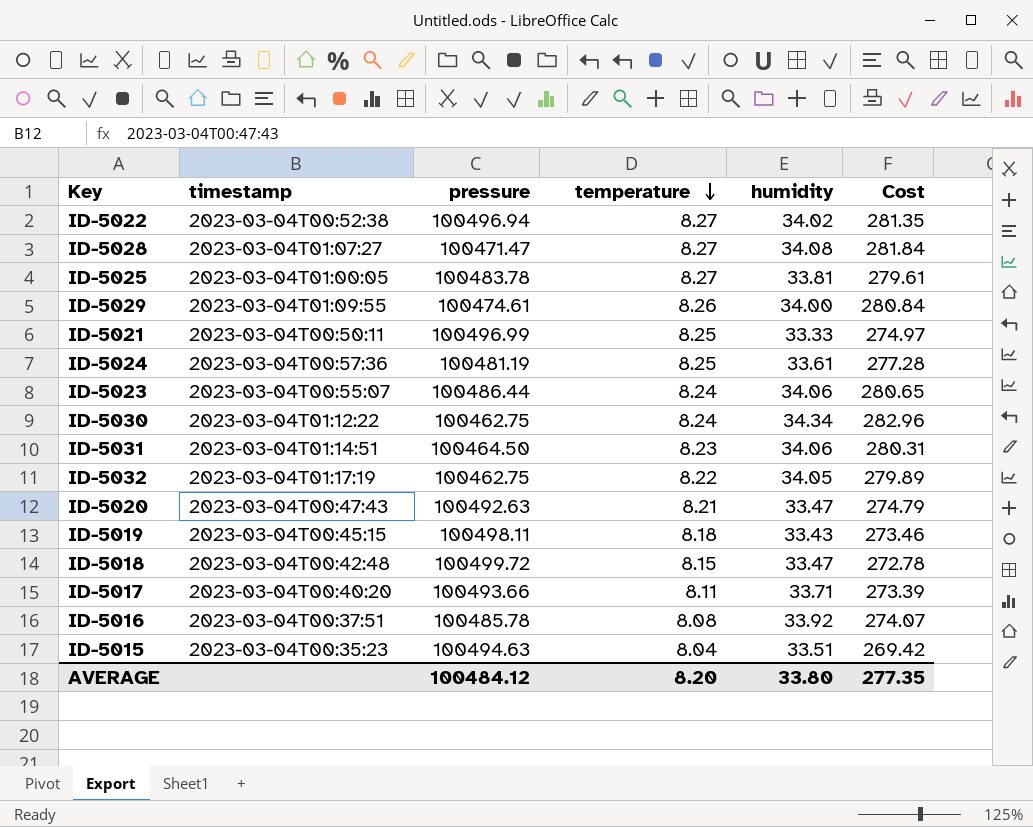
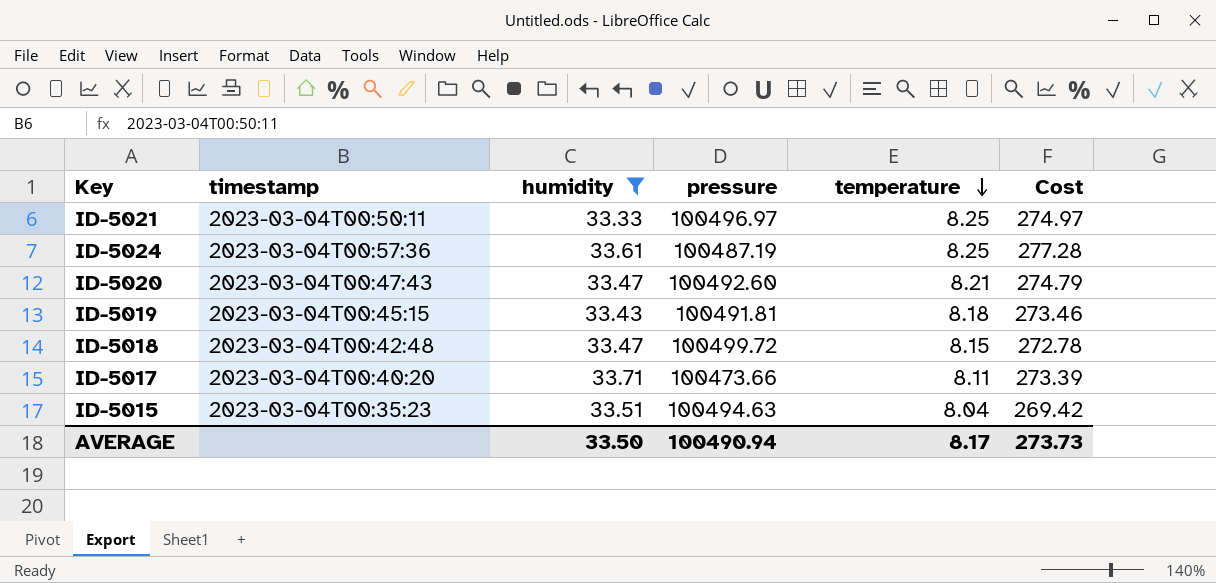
filter: none -> humidity <= 33.71
column humidity | position: 5 -> 3
ID-5021 | pressure: 100496.99 -> 100496.97
ID-5024 | pressure: 100481.19 -> 100487.19
ID-5020 | pressure: 100492.63 -> 100492.60
ID-5019 | pressure: 100498.11 -> 100491.81
ID-5017 | pressure: 100493.66 -> 100473.66
AVERAGE | humidity: 33.80 -> 33.50
AVERAGE | pressure: 100484.12 -> 100490.94
AVERAGE | temperature: 8.20 -> 8.17
AVERAGE | Cost: 277.35 -> 273.73

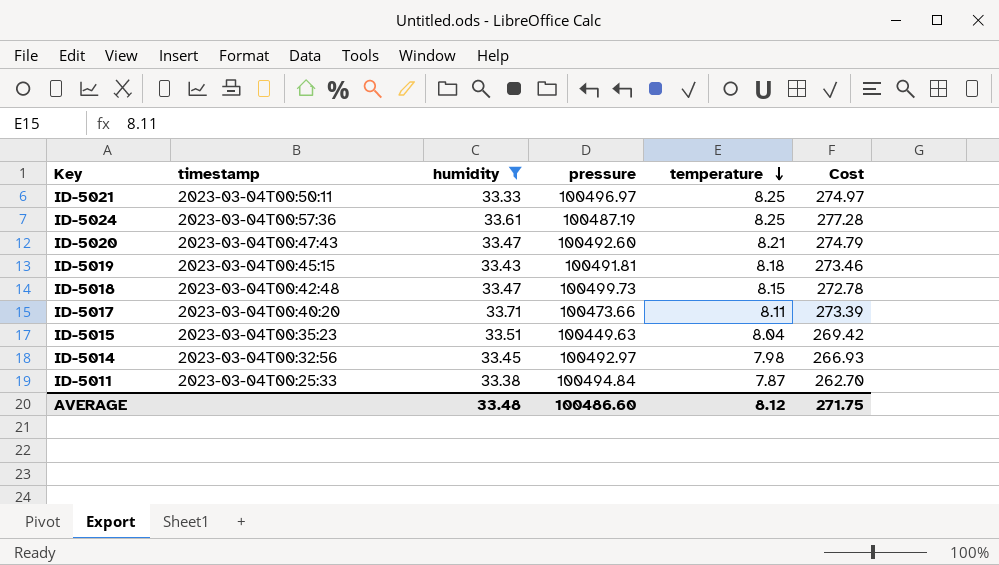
ID-5018 | pressure: 100499.72 -> 100499.73
ID-5015 | pressure: 100494.63 -> 100449.63
row ID-5014: none -> 2023-03-04T00:32:56 | 33.45 | 100492.97 | 7.98 | 266.93
row ID-5011: none -> 2023-03-04T00:25:33 | 33.38 | 100494.84 | 7.87 | 262.70
AVERAGE | humidity: 33.50 -> 33.48
AVERAGE | pressure: 100490.94 -> 100486.60
AVERAGE | temperature: 8.17 -> 8.12
AVERAGE | Cost: 273.73 -> 271.75

